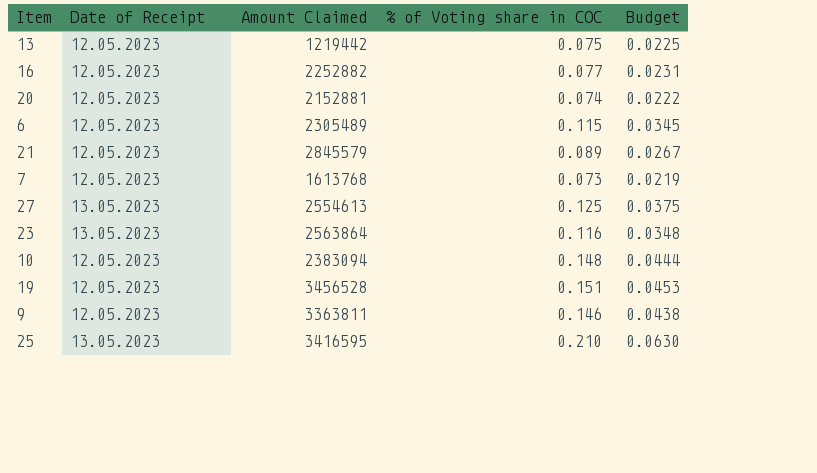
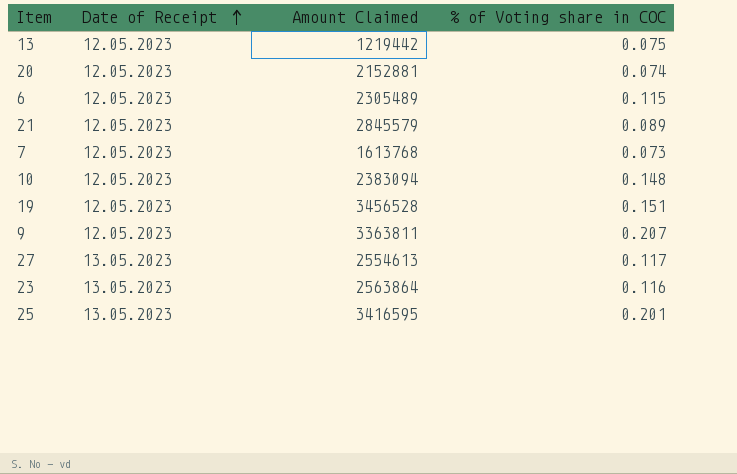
row order: none -> Date of Receipt ascending
column Budget | formula: [% of Voting share in COC] * 0.3 -> none
row 16: 12.05.2023 | 2252882 | 0.077 | 0.0231 -> none
9 | % of Voting share in COC: 0.146 -> 0.207
27 | % of Voting share in COC: 0.125 -> 0.117
25 | % of Voting share in COC: 0.210 -> 0.201

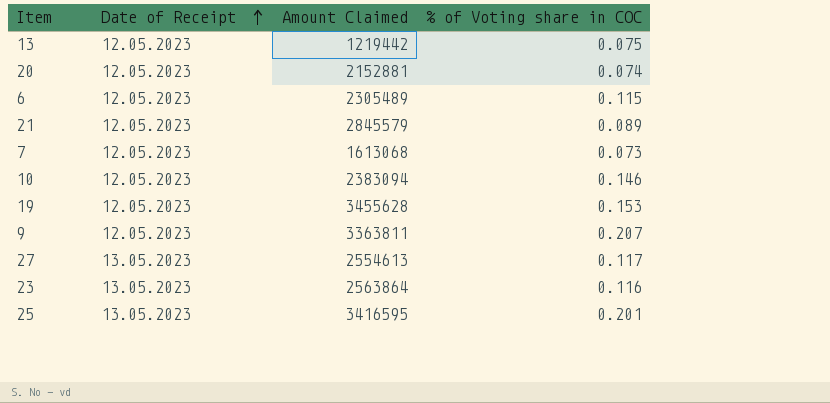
7 | Amount Claimed: 1613768 -> 1613068
10 | % of Voting share in COC: 0.148 -> 0.146
19 | Amount Claimed: 3456528 -> 3455628
19 | % of Voting share in COC: 0.151 -> 0.153

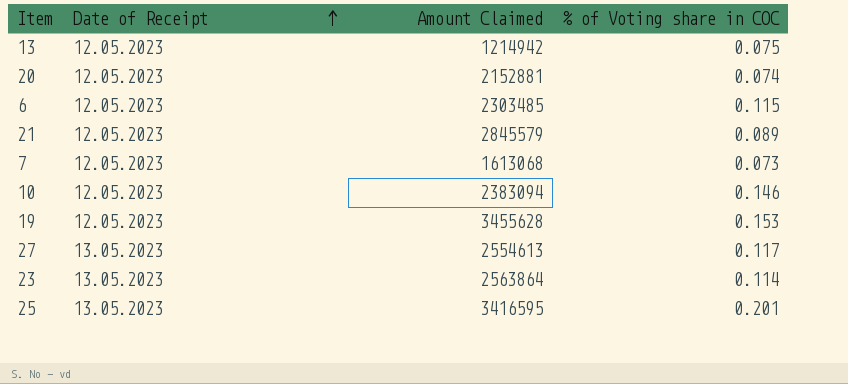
row 9: 12.05.2023 | 3363811 | 0.207 -> none
13 | Amount Claimed: 1219442 -> 1214942
6 | Amount Claimed: 2305489 -> 2303485
23 | % of Voting share in COC: 0.116 -> 0.114

